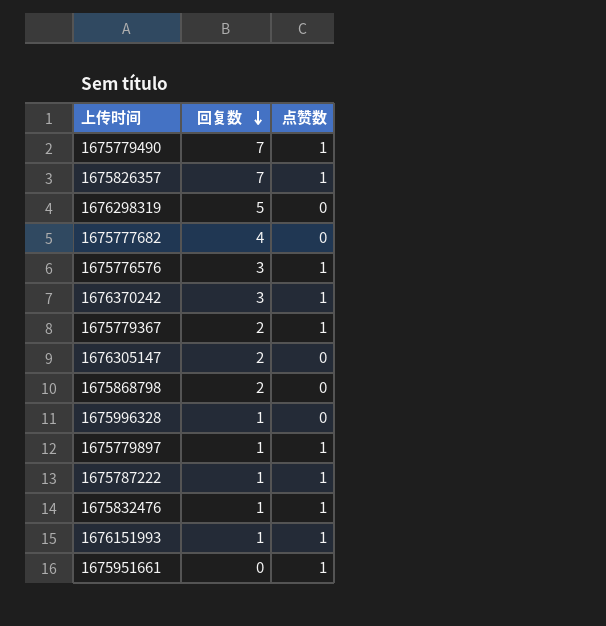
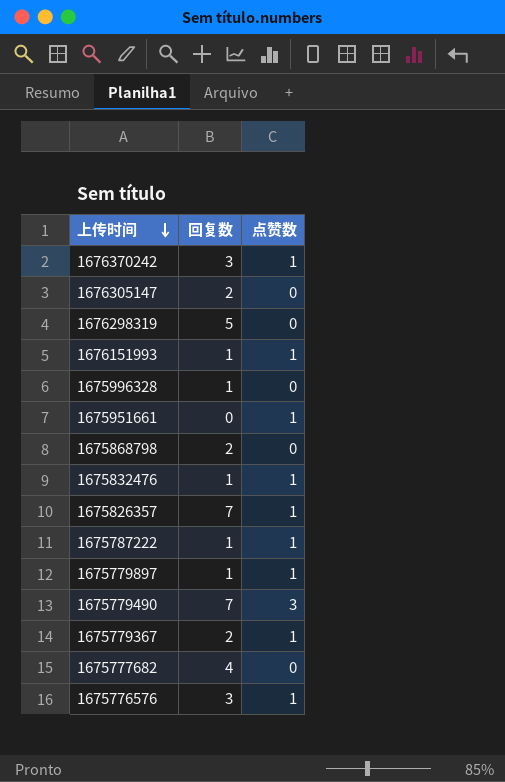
row order: 回复数 descending -> 上传时间 descending
1675779490 | 点赞数: 1 -> 3

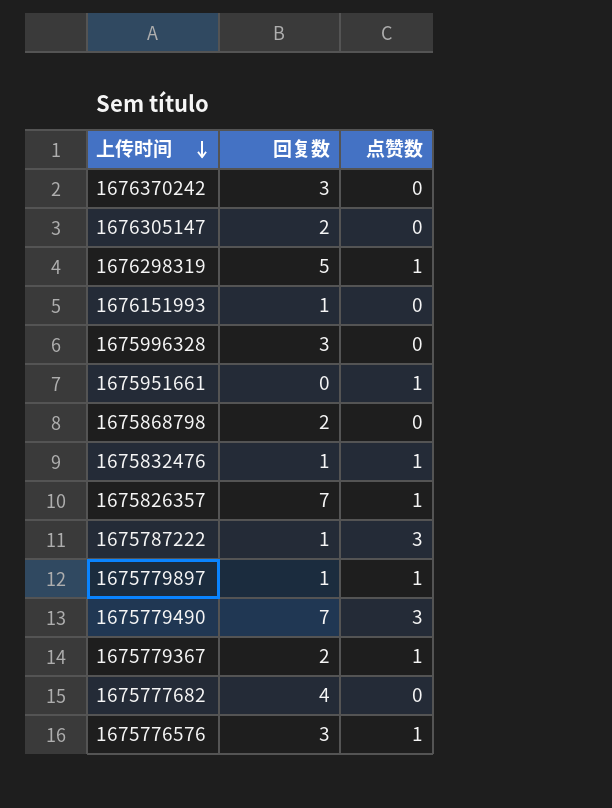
1676370242 | 点赞数: 1 -> 0
1676298319 | 点赞数: 0 -> 1
1676151993 | 点赞数: 1 -> 0
1675996328 | 回复数: 1 -> 3
1675787222 | 点赞数: 1 -> 3

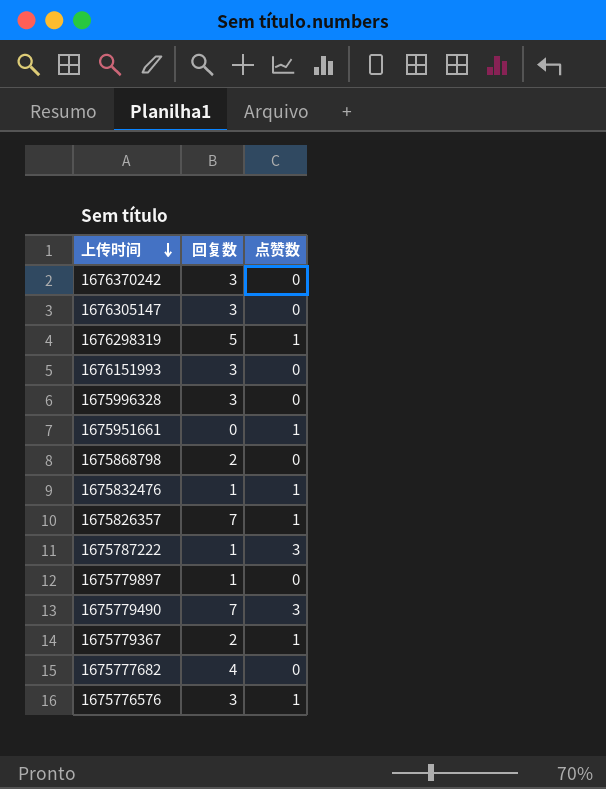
1676305147 | 回复数: 2 -> 3
1676151993 | 回复数: 1 -> 3
1675779897 | 点赞数: 1 -> 0

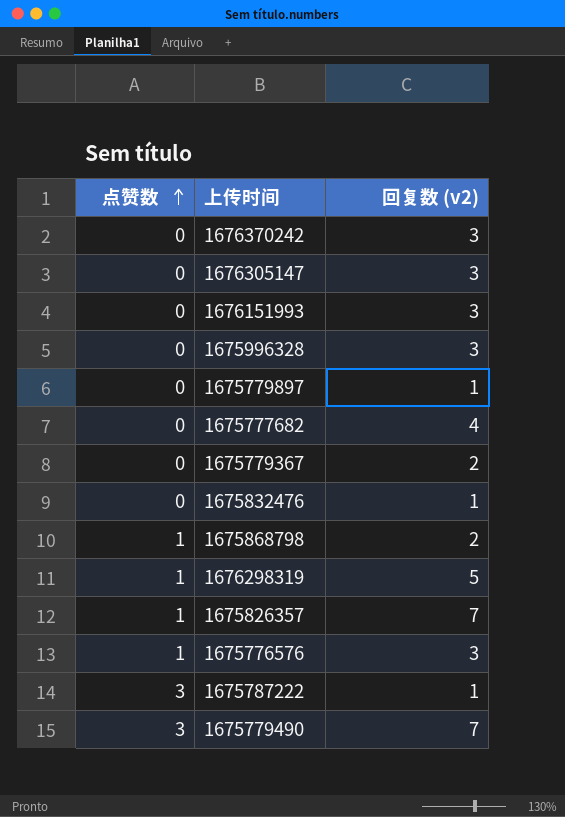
row order: 上传时间 descending -> 点赞数 ascending
column 点赞数 | position: 3 -> 1
column name: 回复数 -> 回复数 (v2)
row 1675951661: 0 | 1 -> none
1675779367 | 点赞数: 1 -> 0
1675832476 | 点赞数: 1 -> 0
1675868798 | 点赞数: 0 -> 1

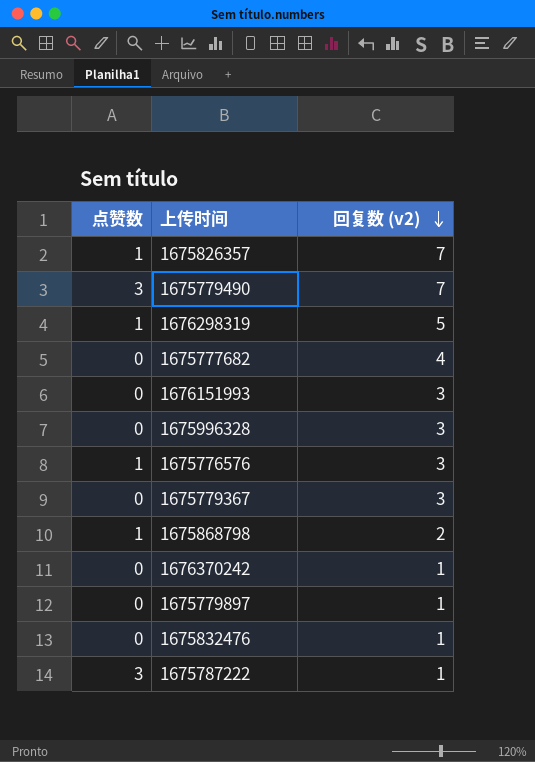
row order: 点赞数 ascending -> 回复数 (v2) descending
row 1676305147: 0 | 3 -> none
1675779367 | 回复数 (v2): 2 -> 3
1676370242 | 回复数 (v2): 3 -> 1

